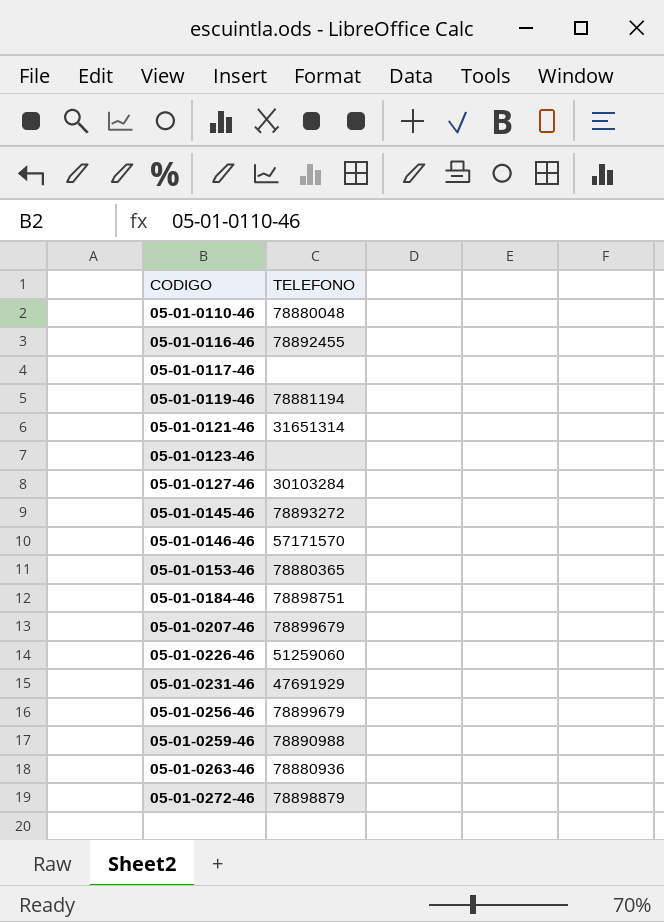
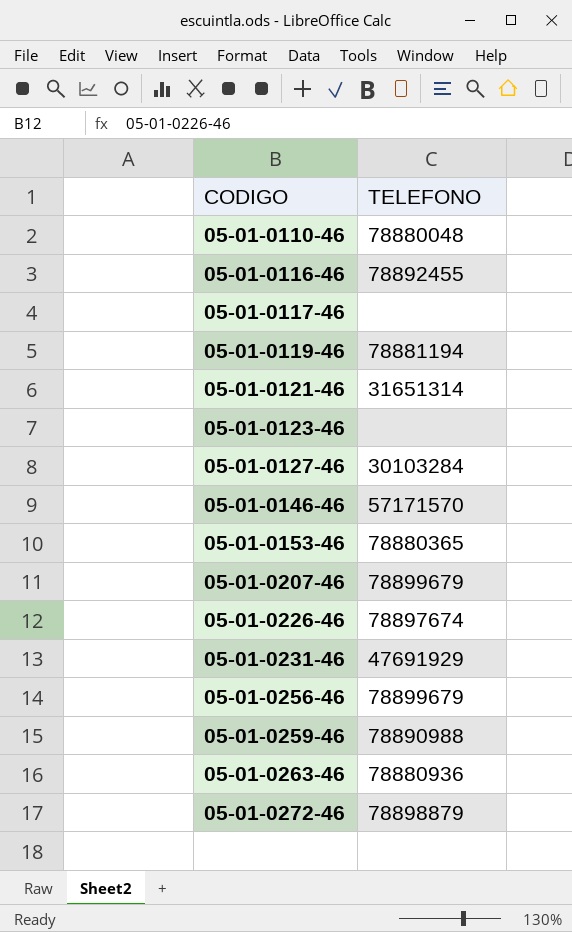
row 05-01-0145-46: 78893272 -> none
row 05-01-0184-46: 78898751 -> none
05-01-0226-46 | TELEFONO: 51259060 -> 78897674

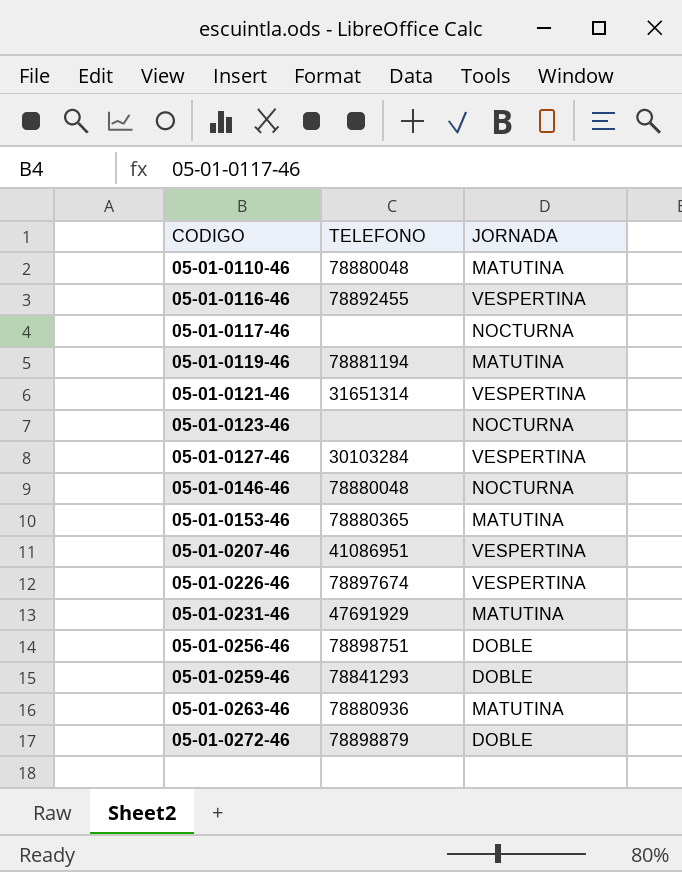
column JORNADA | position: none -> 3
05-01-0146-46 | TELEFONO: 57171570 -> 78880048
05-01-0207-46 | TELEFONO: 78899679 -> 41086951
05-01-0256-46 | TELEFONO: 78899679 -> 78898751
05-01-0259-46 | TELEFONO: 78890988 -> 78841293

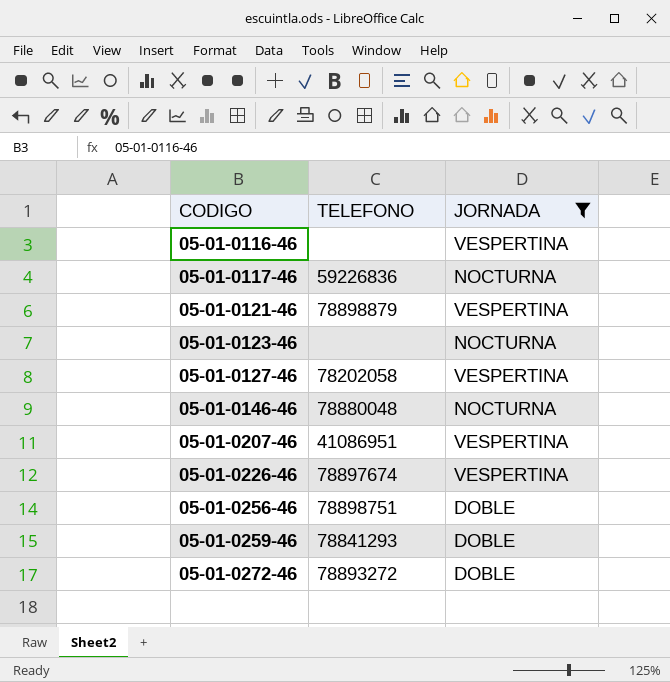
filter: none -> JORNADA != MATUTINA
05-01-0116-46 | TELEFONO: 78892455 -> none
05-01-0117-46 | TELEFONO: none -> 59226836
05-01-0121-46 | TELEFONO: 31651314 -> 78898879
05-01-0127-46 | TELEFONO: 30103284 -> 78202058
05-01-0272-46 | TELEFONO: 78898879 -> 78893272

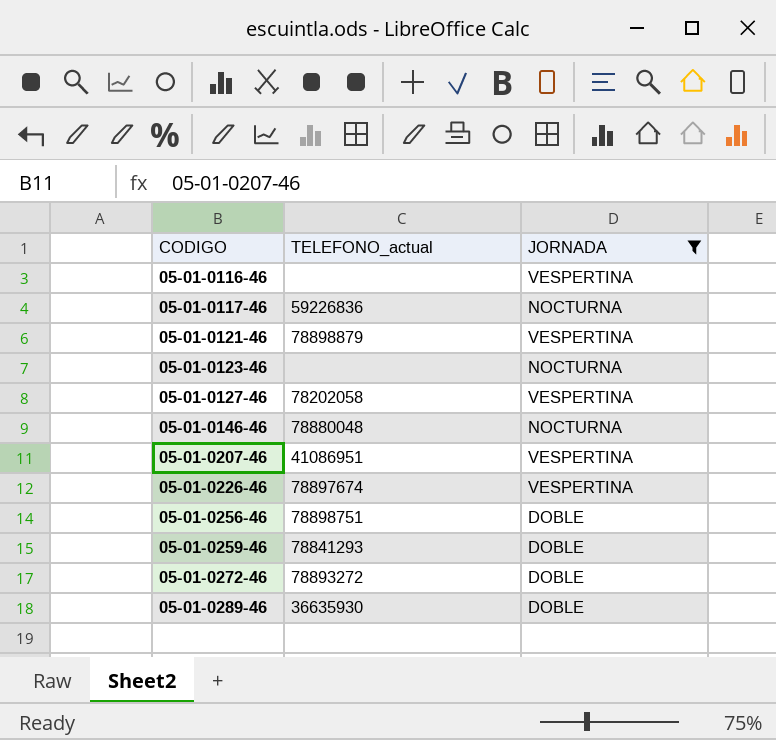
column name: TELEFONO -> TELEFONO_actual
row 05-01-0289-46: none -> 36635930 | DOBLE

